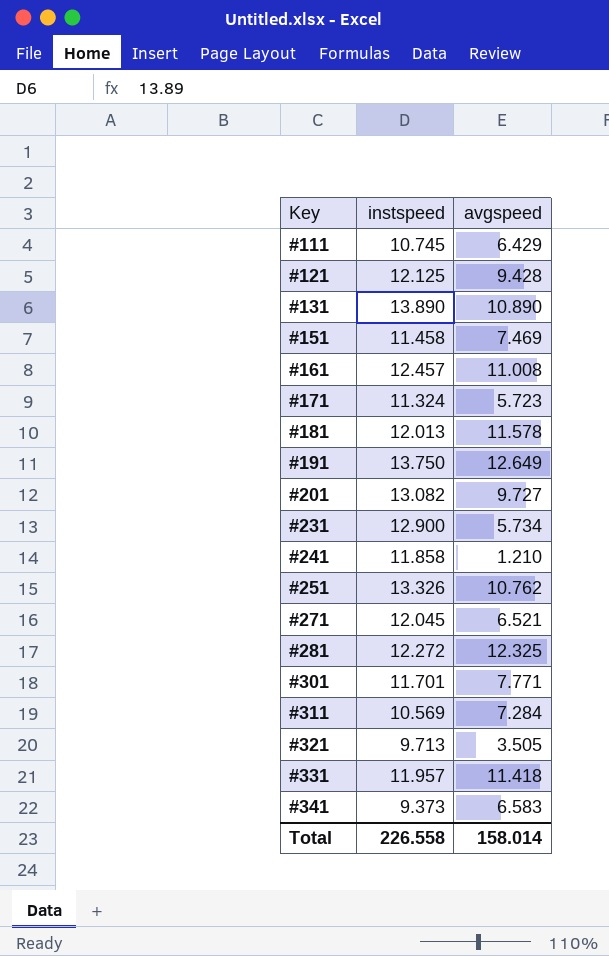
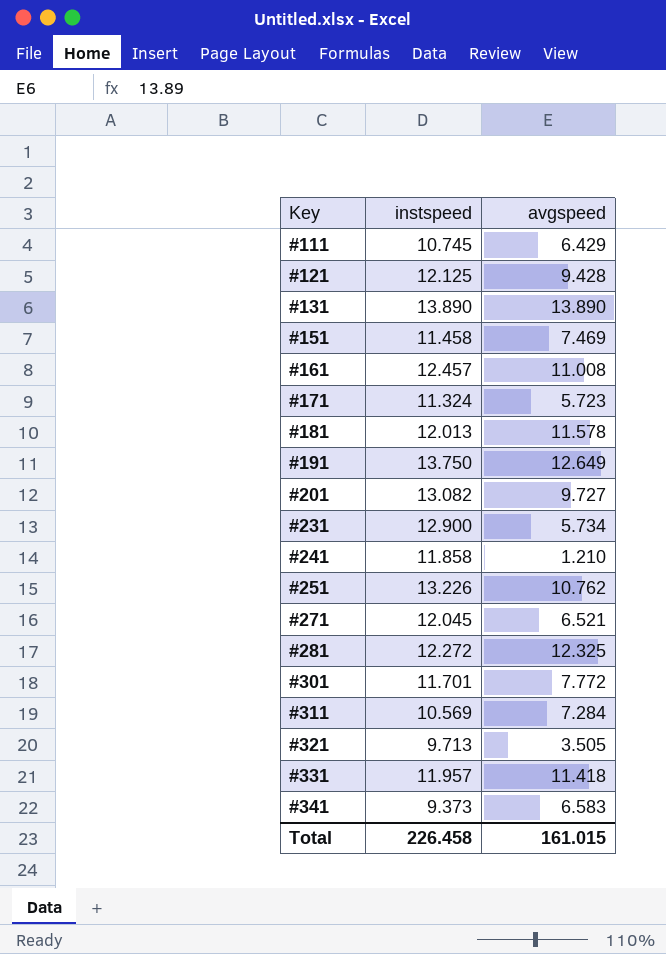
#131 | avgspeed: 10.890 -> 13.890
#251 | instspeed: 13.326 -> 13.226
#301 | avgspeed: 7.771 -> 7.772
Total | instspeed: 226.558 -> 226.458
Total | avgspeed: 158.014 -> 161.015

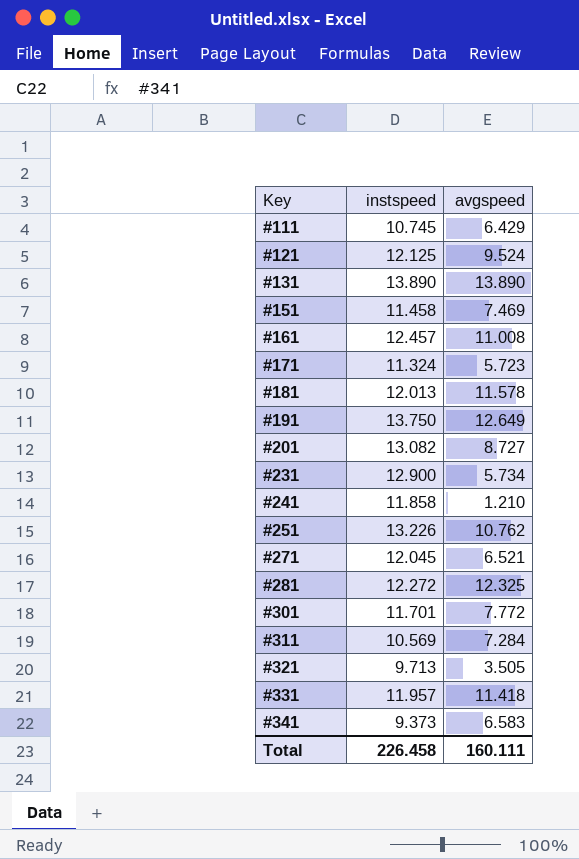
#121 | avgspeed: 9.428 -> 9.524
#201 | avgspeed: 9.727 -> 8.727
Total | avgspeed: 161.015 -> 160.111

